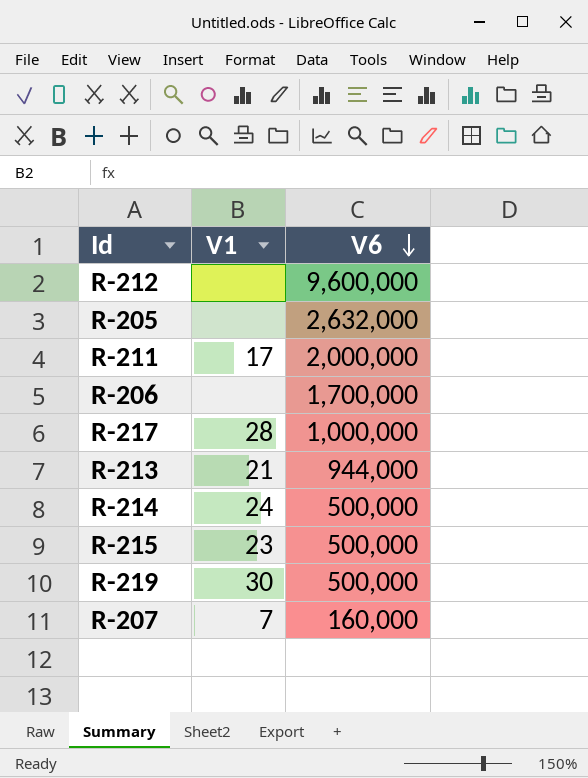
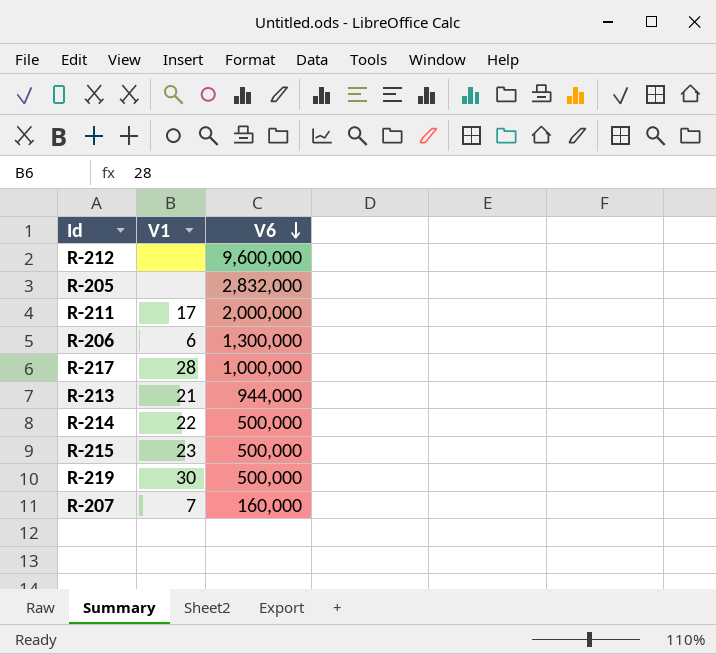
R-205 | V6: 2,632,000 -> 2,832,000
R-206 | V1: none -> 6
R-206 | V6: 1,700,000 -> 1,300,000
R-214 | V1: 24 -> 22

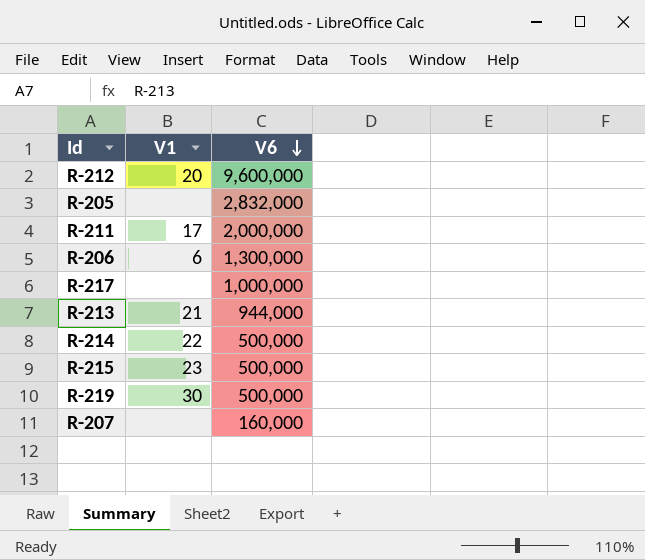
R-212 | V1: none -> 20
R-217 | V1: 28 -> none
R-207 | V1: 7 -> none

